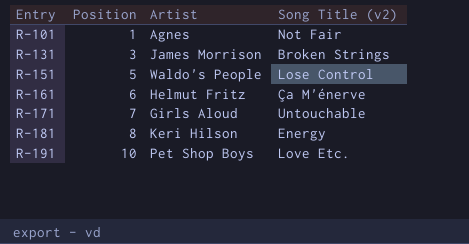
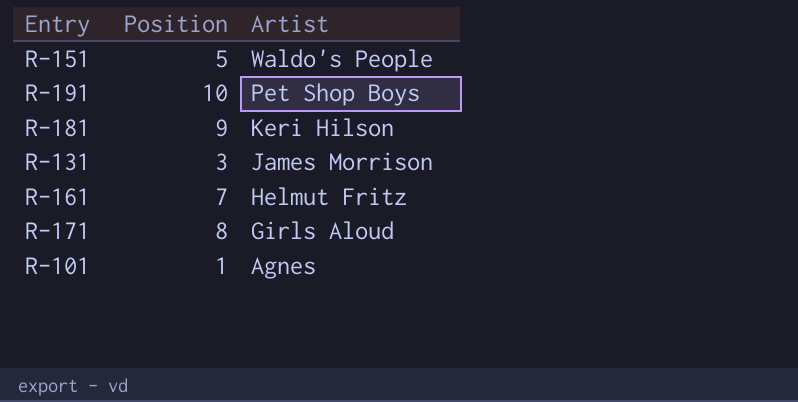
row order: Entry ascending -> Artist descending
column Song Title (v2) | position: 4 -> none
R-181 | Position: 8 -> 9
R-161 | Position: 6 -> 7
R-171 | Position: 7 -> 8

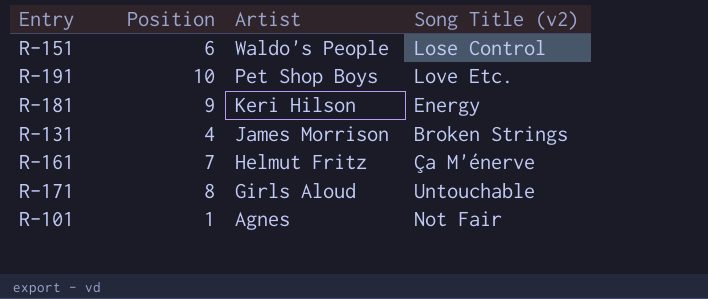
column Song Title (v2) | position: none -> 4
R-151 | Position: 5 -> 6
R-131 | Position: 3 -> 4

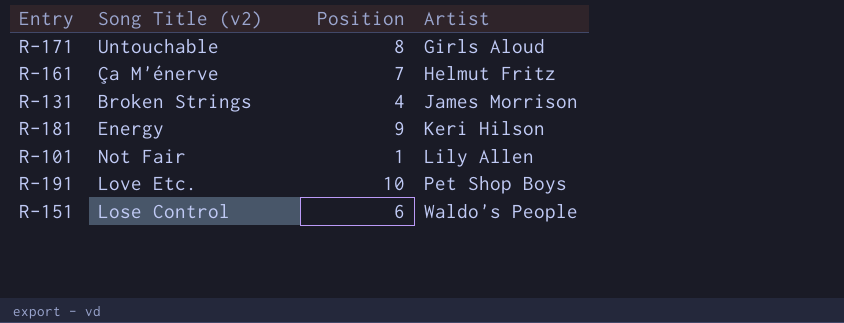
row order: Artist descending -> Artist ascending
column Song Title (v2) | position: 4 -> 2
R-101 | Artist: Agnes -> Lily Allen

